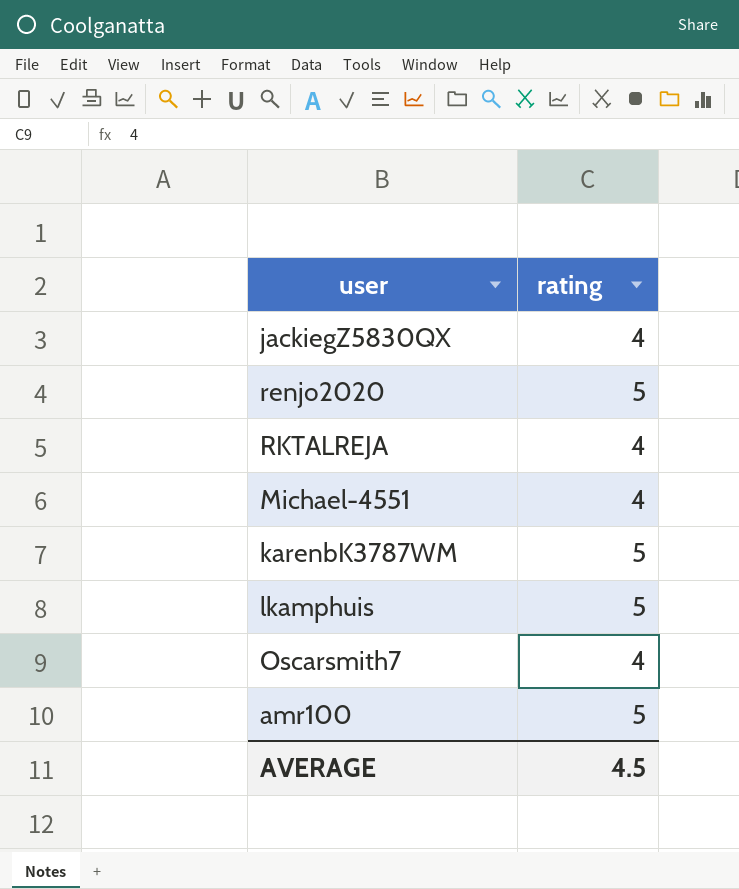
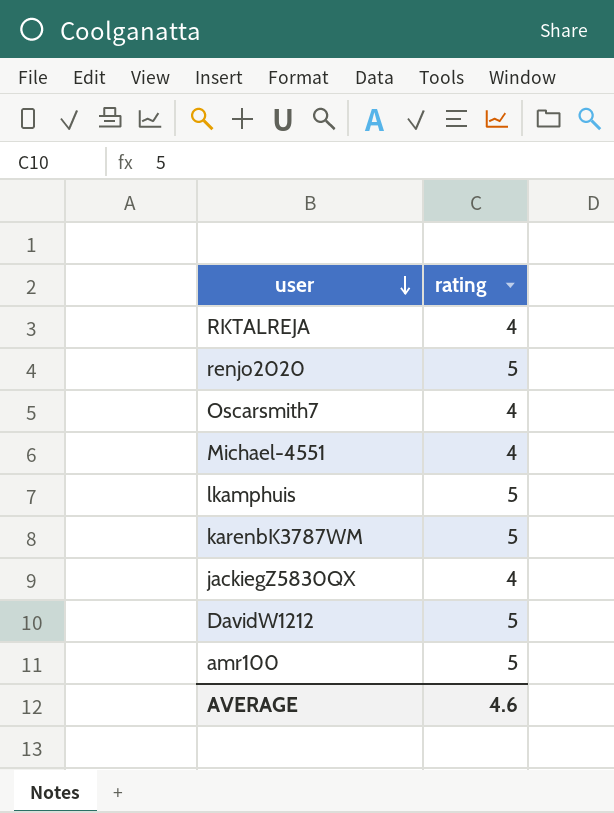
row order: none -> user descending
row DavidW1212: none -> 5
AVERAGE | rating: 4.5 -> 4.6

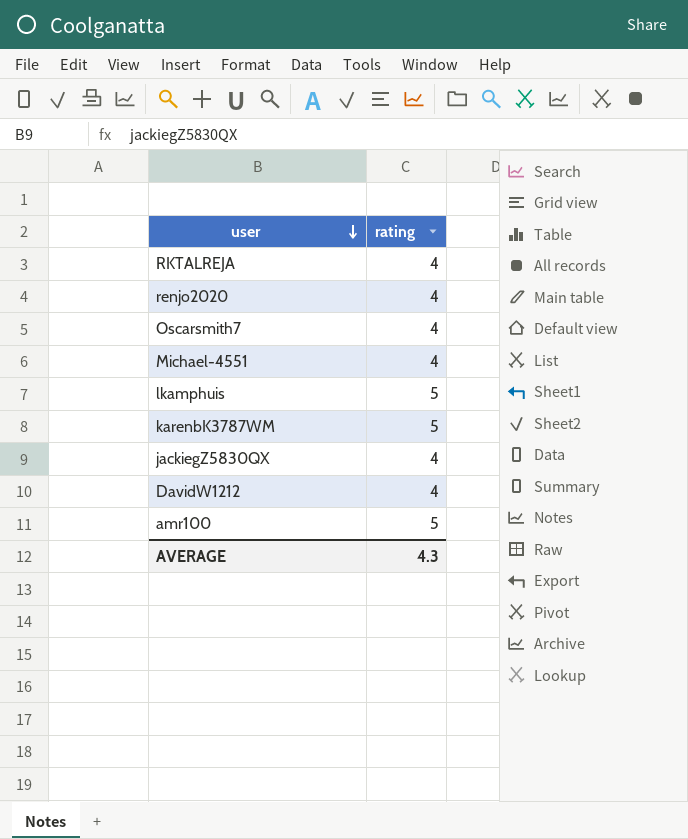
renjo2020 | rating: 5 -> 4
DavidW1212 | rating: 5 -> 4
AVERAGE | rating: 4.6 -> 4.3

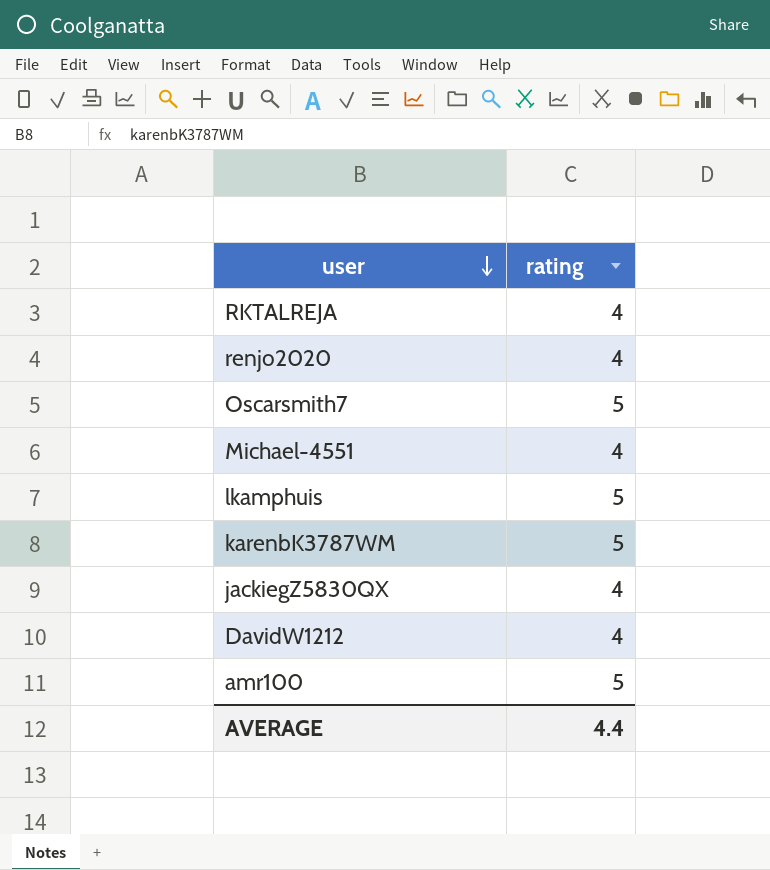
Oscarsmith7 | rating: 4 -> 5
AVERAGE | rating: 4.3 -> 4.4

